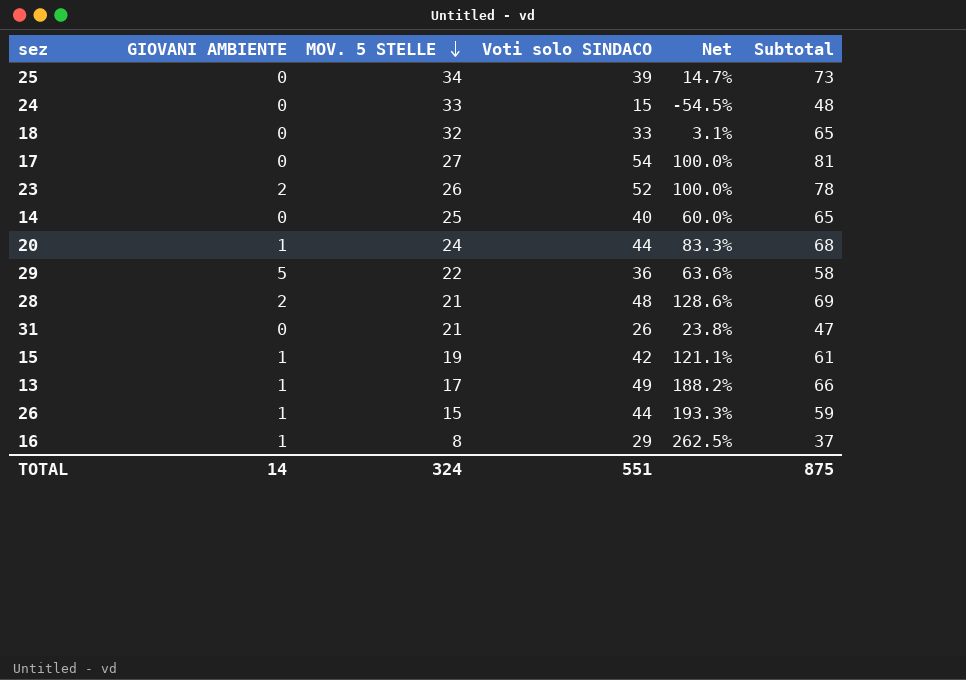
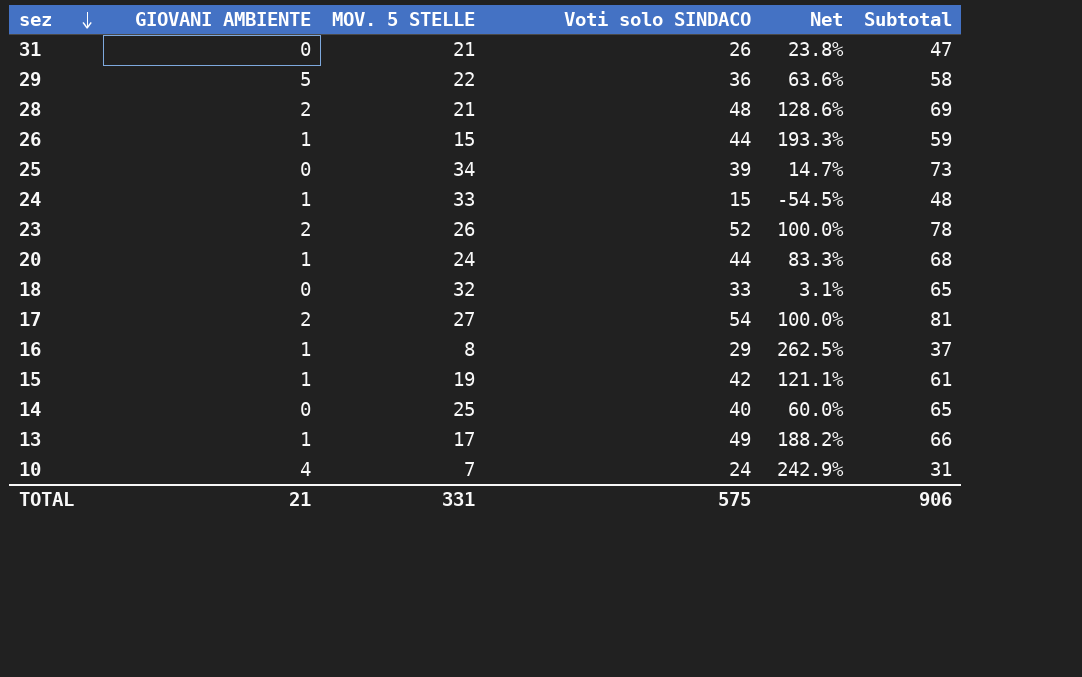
row order: MOV. 5 STELLE descending -> sez descending
24 | GIOVANI AMBIENTE: 0 -> 1
17 | GIOVANI AMBIENTE: 0 -> 2
row 10: none -> 4 | 7 | 24 | 242.9% | 31
TOTAL | GIOVANI AMBIENTE: 14 -> 21
TOTAL | MOV. 5 STELLE: 324 -> 331
TOTAL | Voti solo SINDACO: 551 -> 575
TOTAL | Subtotal: 875 -> 906

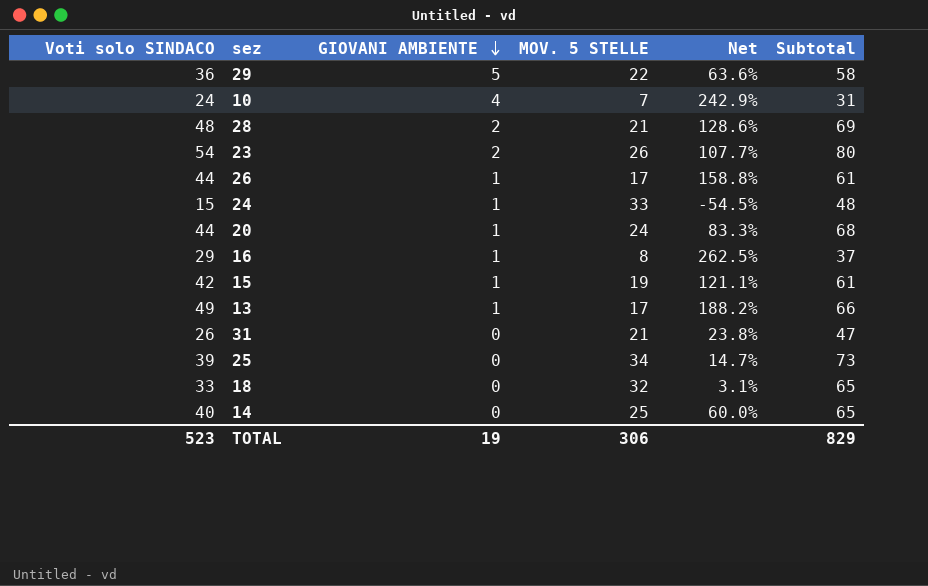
row order: sez descending -> GIOVANI AMBIENTE descending
column Voti solo SINDACO | position: 4 -> 1
row 17: 2 | 27 | 54 | 100.0% | 81 -> none
23 | Voti solo SINDACO: 52 -> 54
23 | Net: 100.0% -> 107.7%
23 | Subtotal: 78 -> 80
26 | MOV. 5 STELLE: 15 -> 17
26 | Net: 193.3% -> 158.8%
26 | Subtotal: 59 -> 61
TOTAL | Voti solo SINDACO: 575 -> 523
TOTAL | GIOVANI AMBIENTE: 21 -> 19
TOTAL | MOV. 5 STELLE: 331 -> 306
TOTAL | Subtotal: 906 -> 829

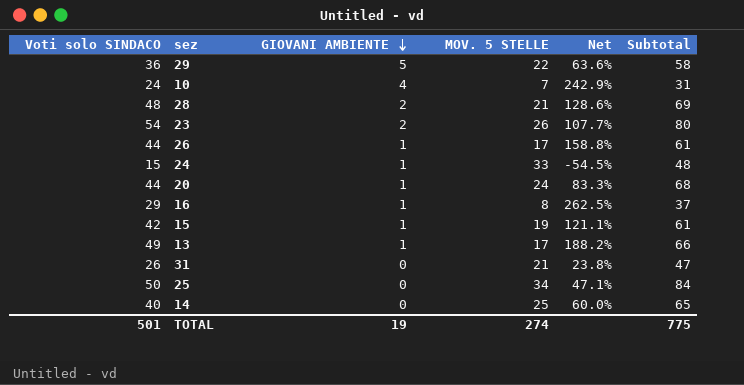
row 18: 33 | 0 | 32 | 3.1% | 65 -> none
25 | Voti solo SINDACO: 39 -> 50
25 | Net: 14.7% -> 47.1%
25 | Subtotal: 73 -> 84
TOTAL | Voti solo SINDACO: 523 -> 501
TOTAL | MOV. 5 STELLE: 306 -> 274
TOTAL | Subtotal: 829 -> 775

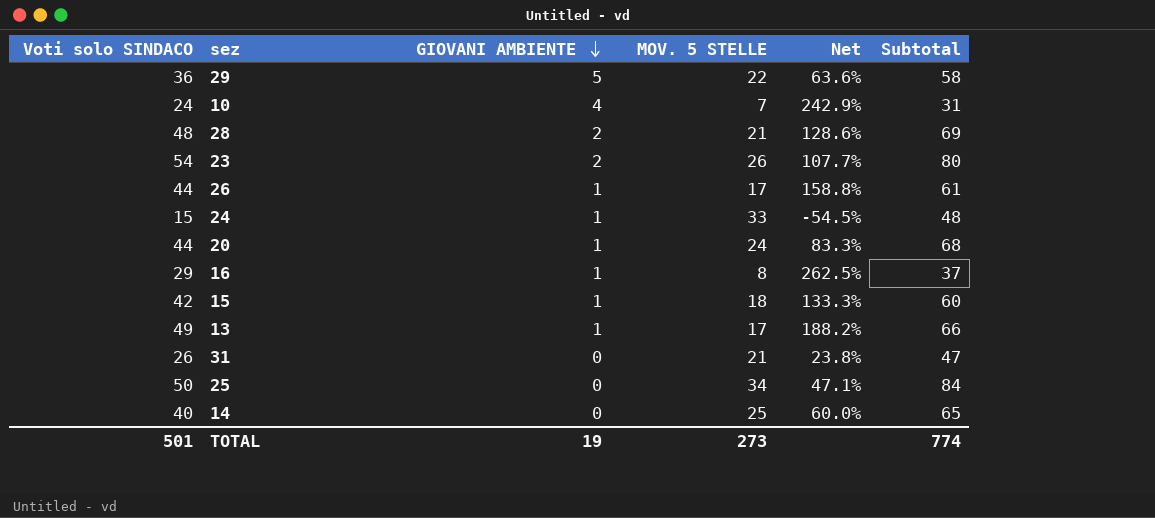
15 | MOV. 5 STELLE: 19 -> 18
15 | Net: 121.1% -> 133.3%
15 | Subtotal: 61 -> 60
TOTAL | MOV. 5 STELLE: 274 -> 273
TOTAL | Subtotal: 775 -> 774

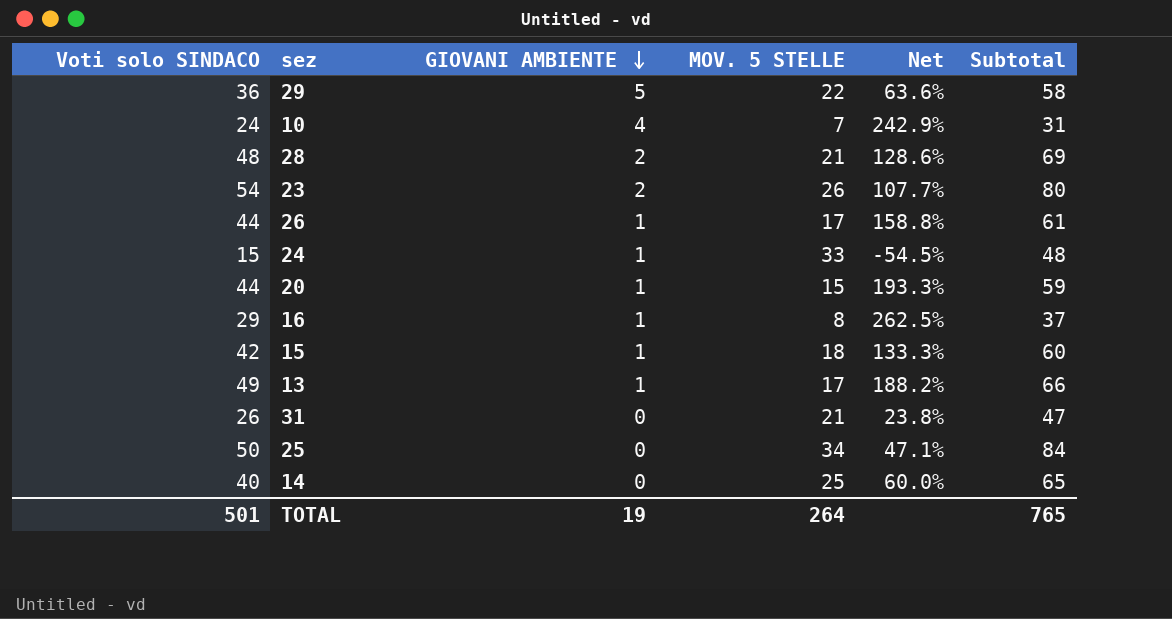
20 | MOV. 5 STELLE: 24 -> 15
20 | Net: 83.3% -> 193.3%
20 | Subtotal: 68 -> 59
TOTAL | MOV. 5 STELLE: 273 -> 264
TOTAL | Subtotal: 774 -> 765

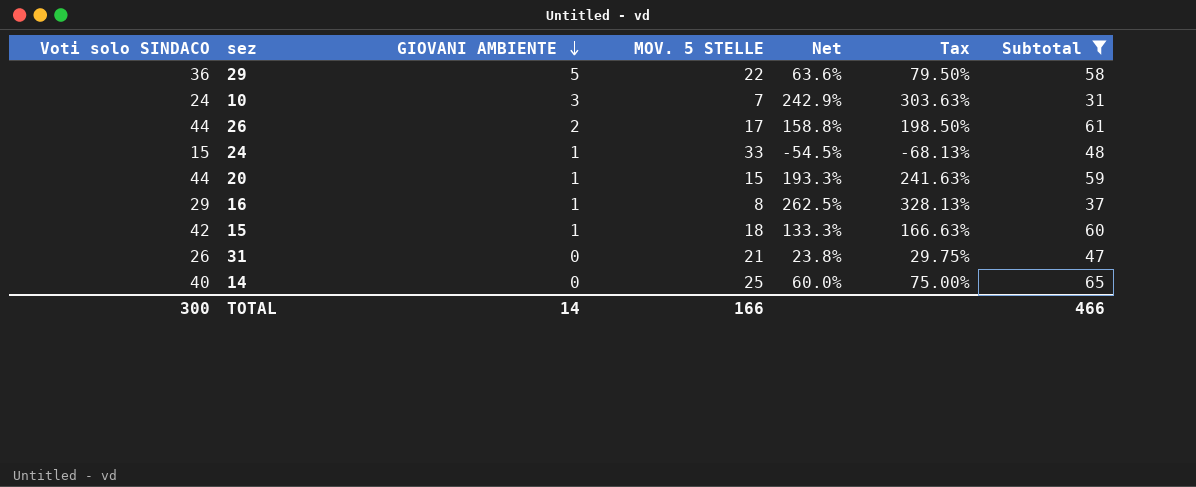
filter: none -> Subtotal <= 65
column Tax | formula: none -> [Net] * 1.25
10 | GIOVANI AMBIENTE: 4 -> 3
26 | GIOVANI AMBIENTE: 1 -> 2
TOTAL | Voti solo SINDACO: 501 -> 300
TOTAL | GIOVANI AMBIENTE: 19 -> 14
TOTAL | MOV. 5 STELLE: 264 -> 166
TOTAL | Subtotal: 765 -> 466

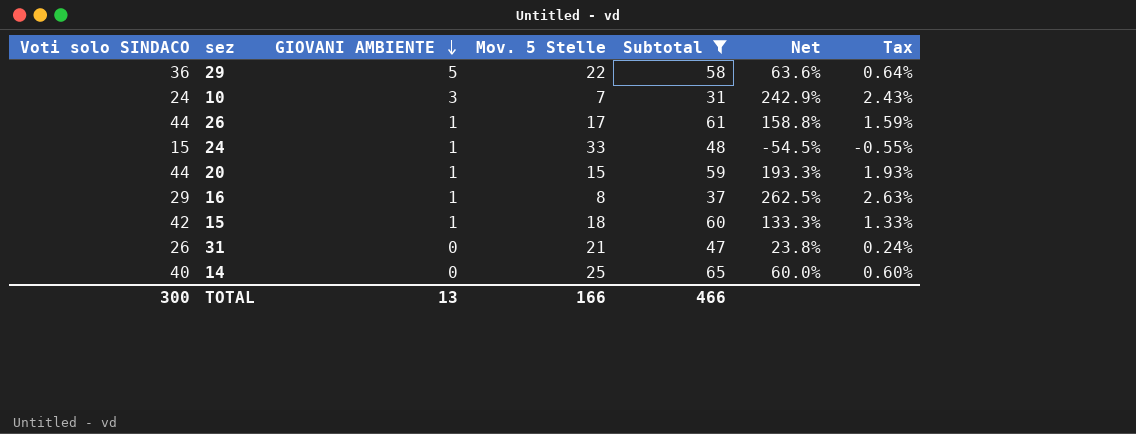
column name: MOV. 5 STELLE -> Mov. 5 Stelle
column Subtotal | position: 7 -> 5
column Tax | formula: [Net] * 1.25 -> [Net] * 0.01
26 | GIOVANI AMBIENTE: 2 -> 1
TOTAL | GIOVANI AMBIENTE: 14 -> 13

